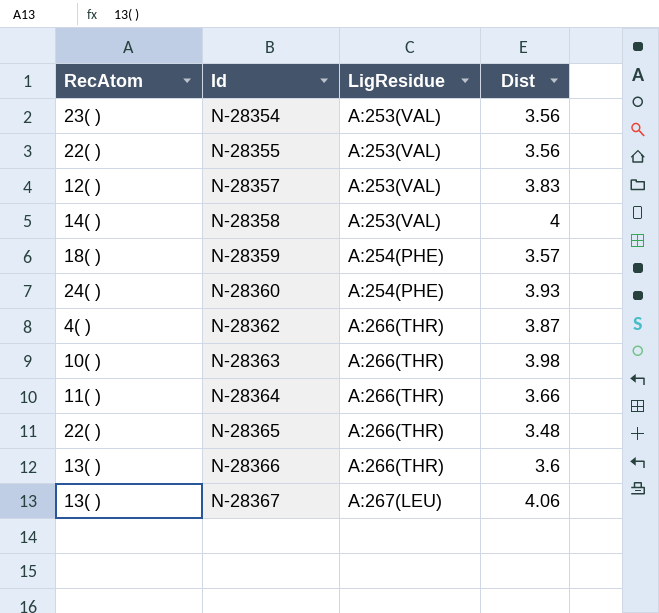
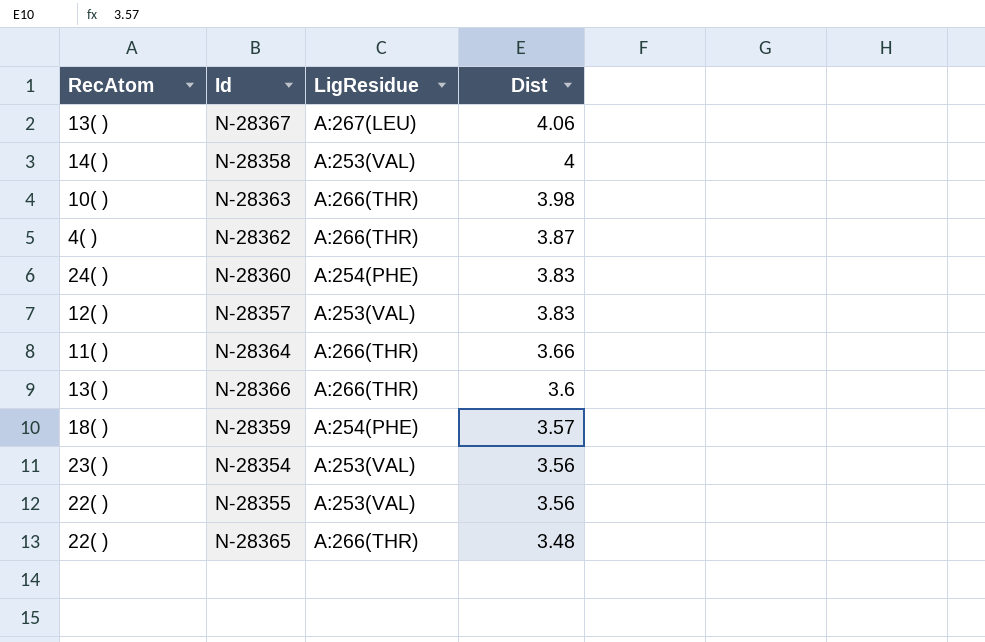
row order: Id ascending -> Dist descending
N-28360 | Dist: 3.93 -> 3.83

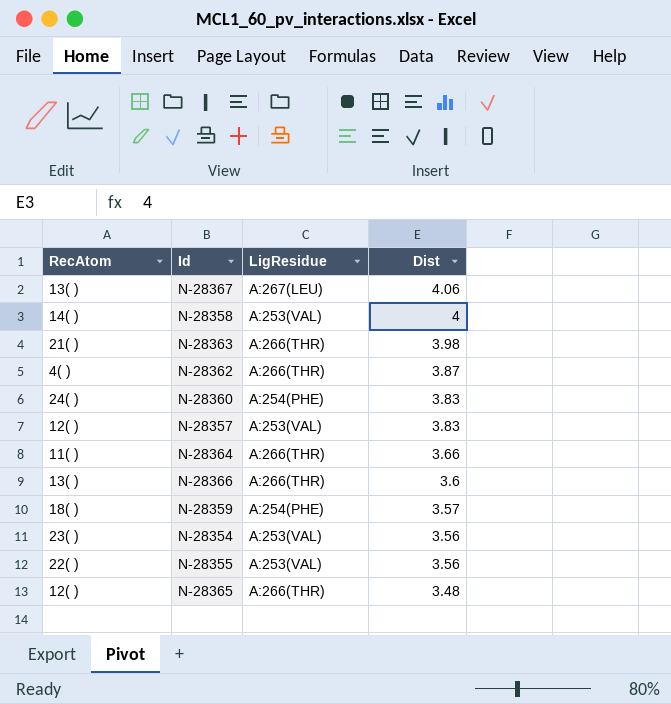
N-28363 | RecAtom: 10( ) -> 21( )
N-28365 | RecAtom: 22( ) -> 12( )

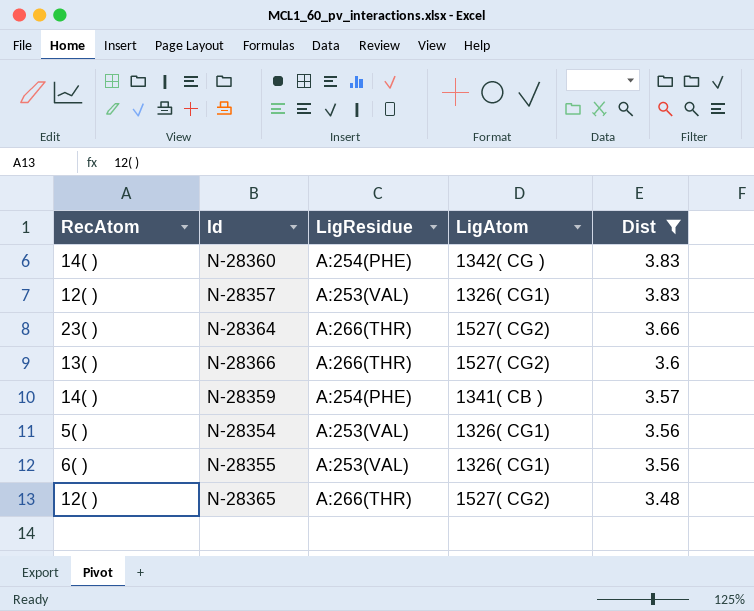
filter: none -> Dist <= 3.83
column LigAtom | position: none -> 4
N-28360 | RecAtom: 24( ) -> 14( )
N-28364 | RecAtom: 11( ) -> 23( )
N-28359 | RecAtom: 18( ) -> 14( )
N-28354 | RecAtom: 23( ) -> 5( )
N-28355 | RecAtom: 22( ) -> 6( )

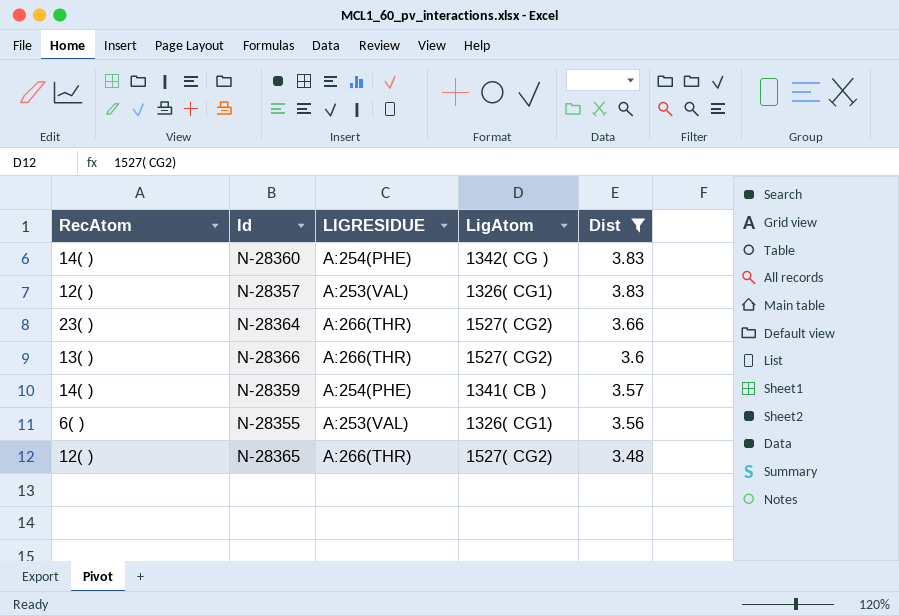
column name: LigResidue -> LIGRESIDUE
row N-28354: 5( ) | A:253(VAL) | 1326( CG1) | 3.56 -> none

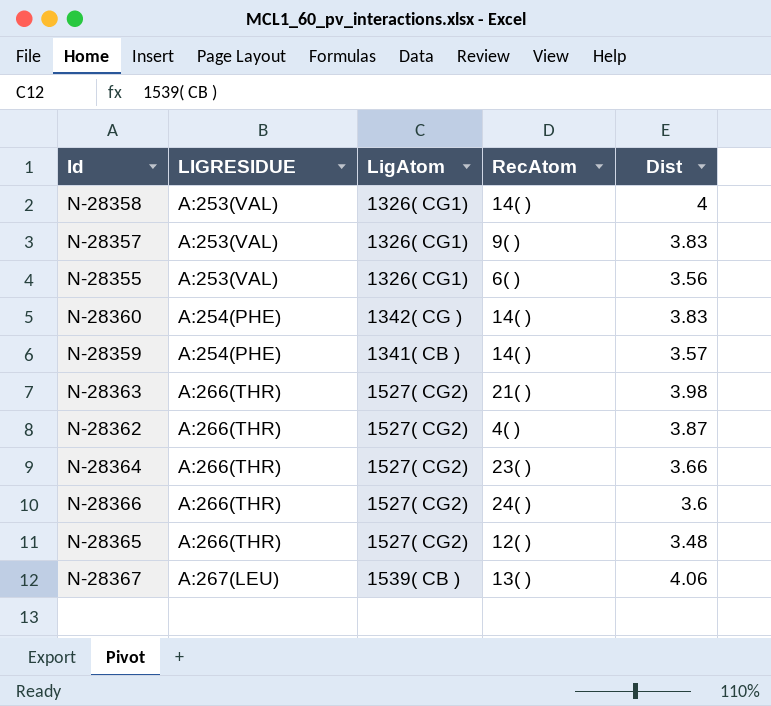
filter: Dist <= 3.83 -> none
row order: Dist descending -> LIGRESIDUE ascending
column RecAtom | position: 1 -> 4
N-28357 | RecAtom: 12( ) -> 9( )
N-28366 | RecAtom: 13( ) -> 24( )

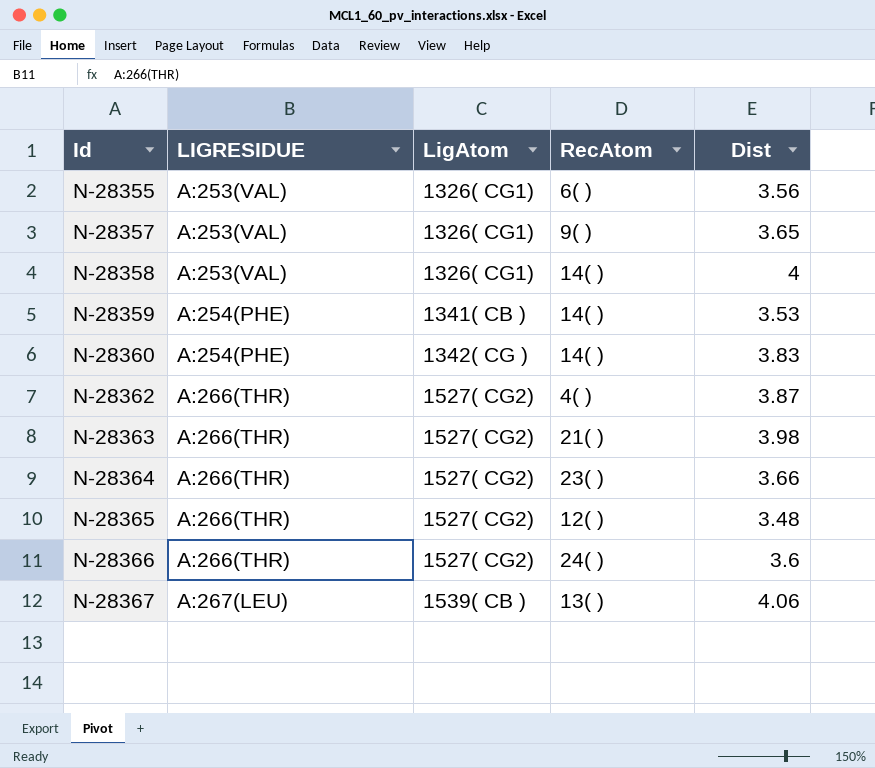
row order: LIGRESIDUE ascending -> Id ascending
N-28357 | Dist: 3.83 -> 3.65
N-28359 | Dist: 3.57 -> 3.53

